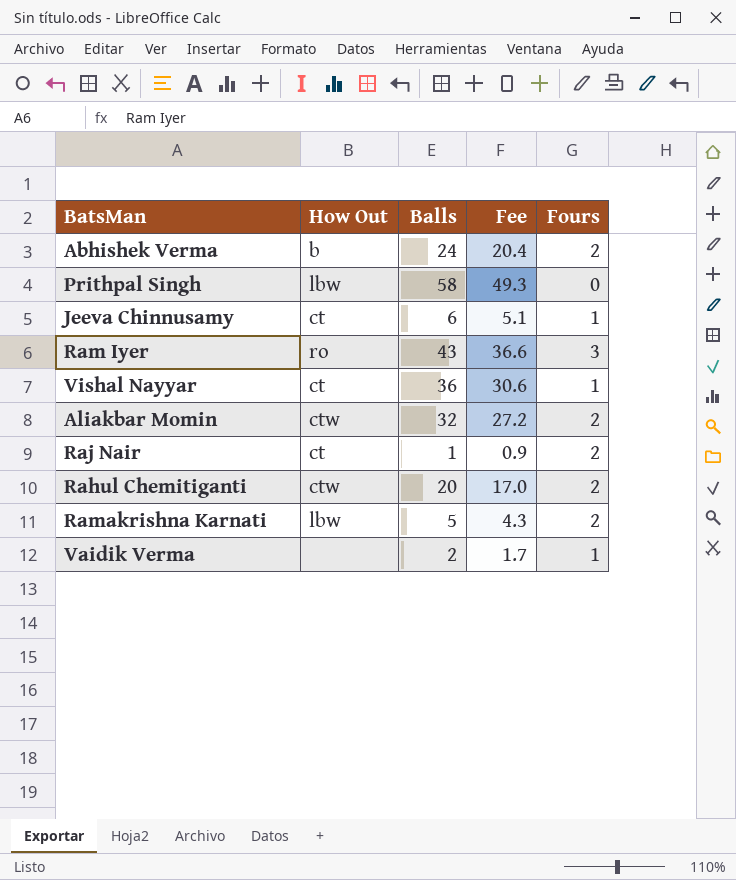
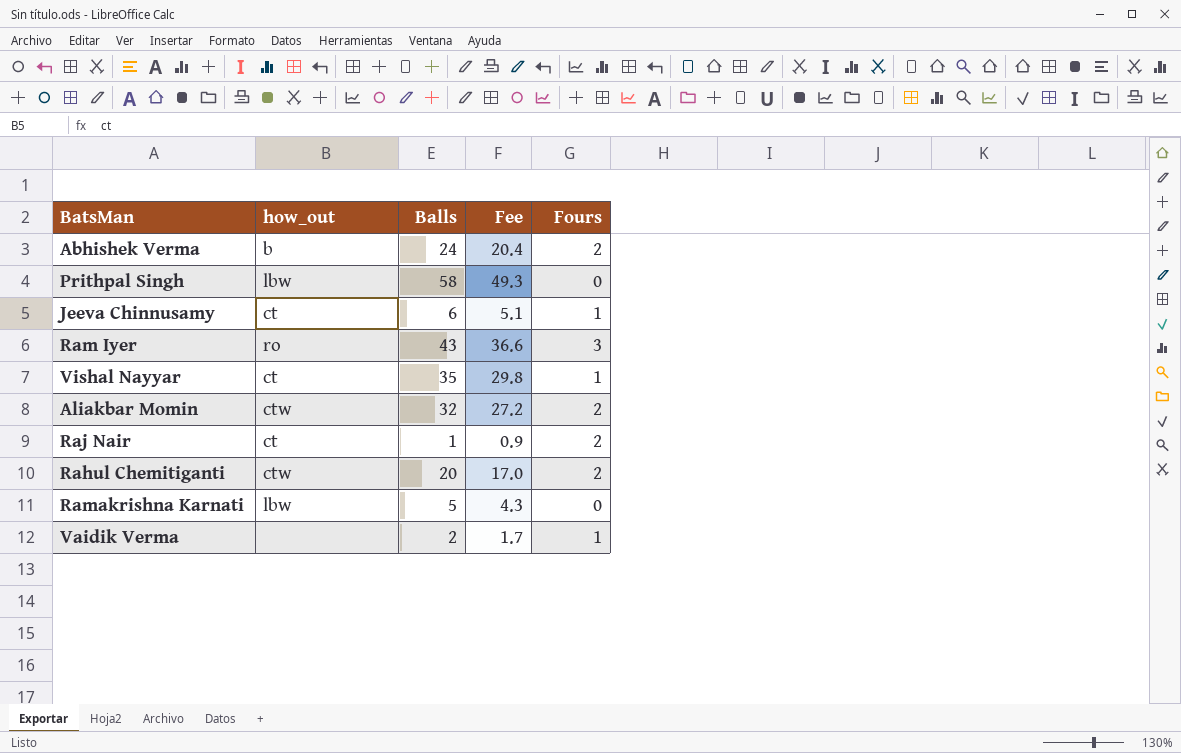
column name: How Out -> how_out
Vishal Nayyar | Balls: 36 -> 35
Vishal Nayyar | Fee: 30.6 -> 29.8
Ramakrishna Karnati | Fours: 2 -> 0

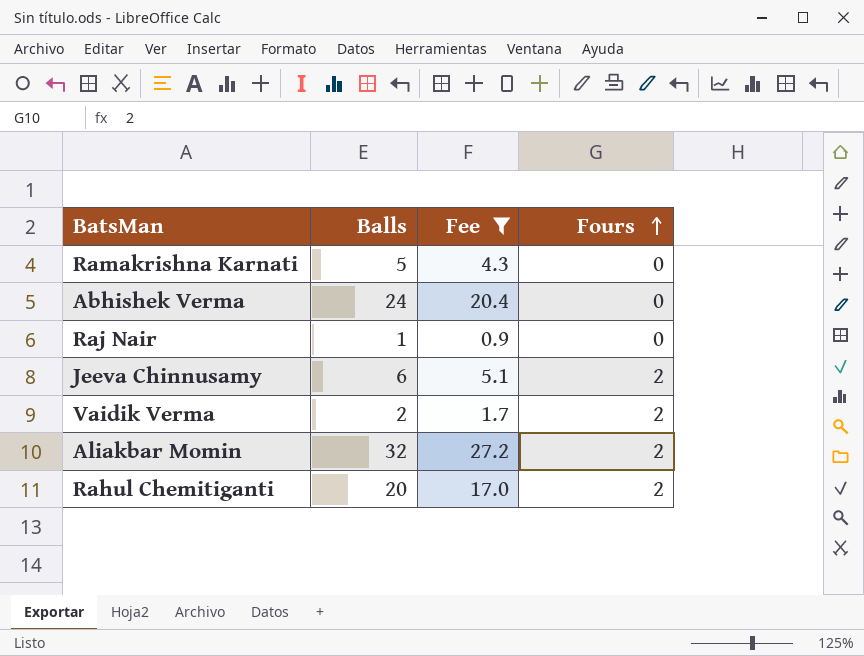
filter: none -> Fee <= 27.2
row order: none -> Fours ascending
column how_out | position: 2 -> none
Abhishek Verma | Fours: 2 -> 0
Raj Nair | Fours: 2 -> 0
Jeeva Chinnusamy | Fours: 1 -> 2
Vaidik Verma | Fours: 1 -> 2

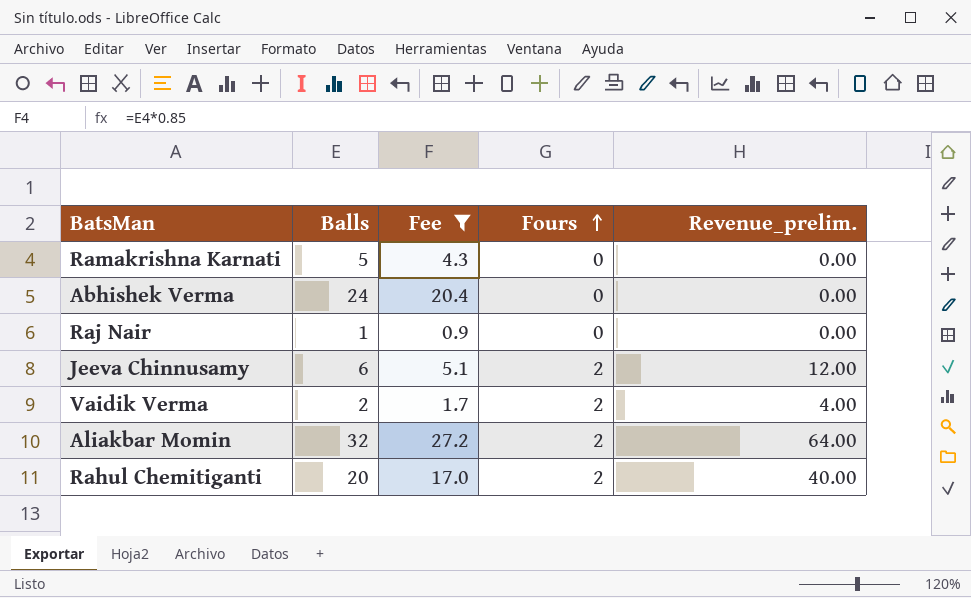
column Revenue_prelim. | formula: none -> [Balls] * [Fours]

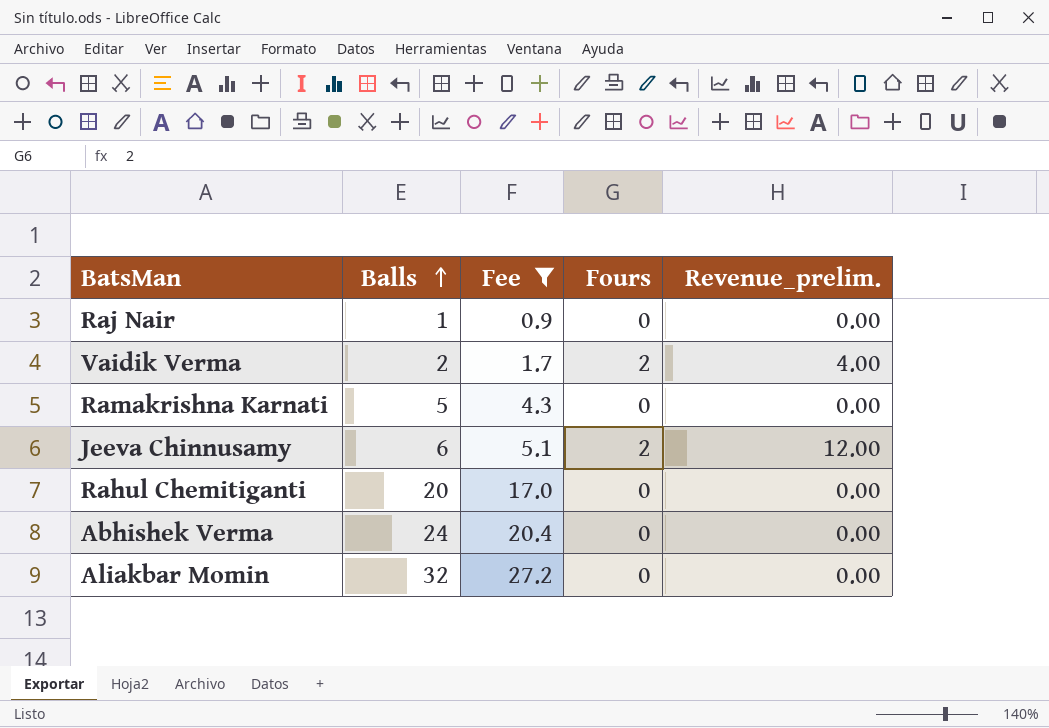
row order: Fours ascending -> Balls ascending
Rahul Chemitiganti | Fours: 2 -> 0
Rahul Chemitiganti | Revenue_prelim.: 40.00 -> 0.00
Aliakbar Momin | Fours: 2 -> 0
Aliakbar Momin | Revenue_prelim.: 64.00 -> 0.00

